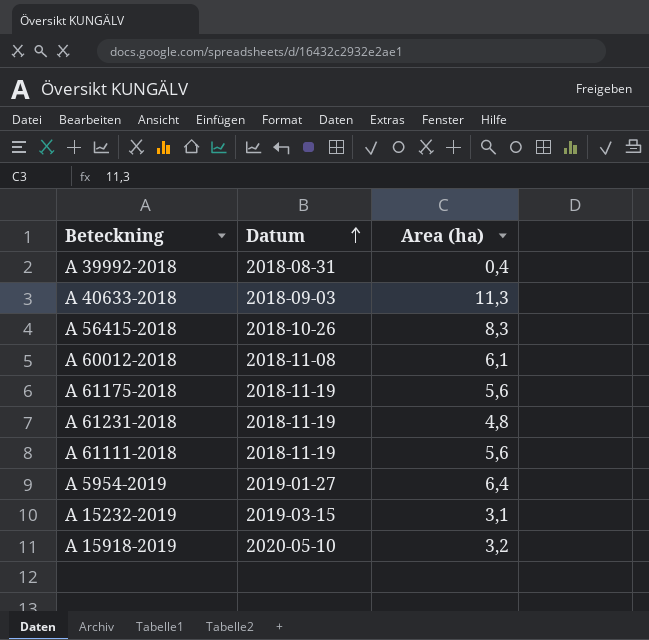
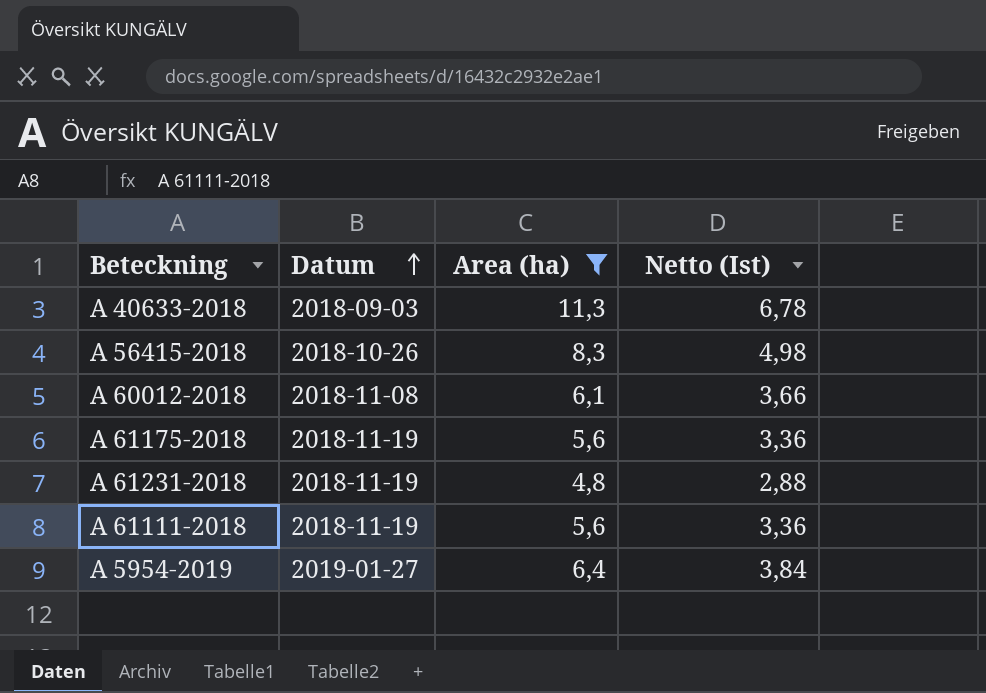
filter: none -> Area (ha) >= 4,8
column Netto (Ist) | formula: none -> [Area (ha)] * 0,6

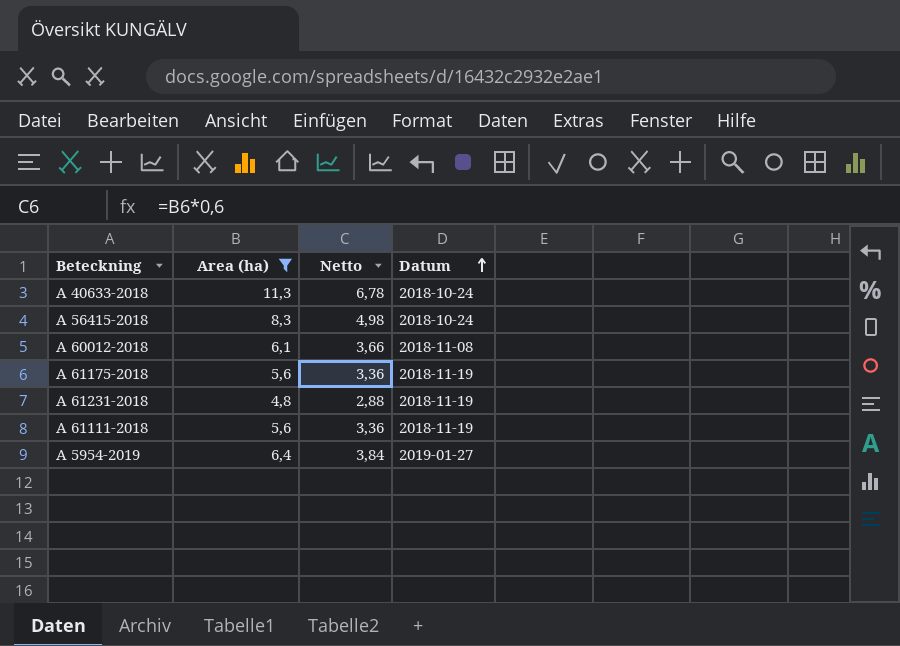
column name: Netto (Ist) -> Netto
column Datum | position: 2 -> 4
A 40633-2018 | Datum: 2018-09-03 -> 2018-10-24
A 56415-2018 | Datum: 2018-10-26 -> 2018-10-24

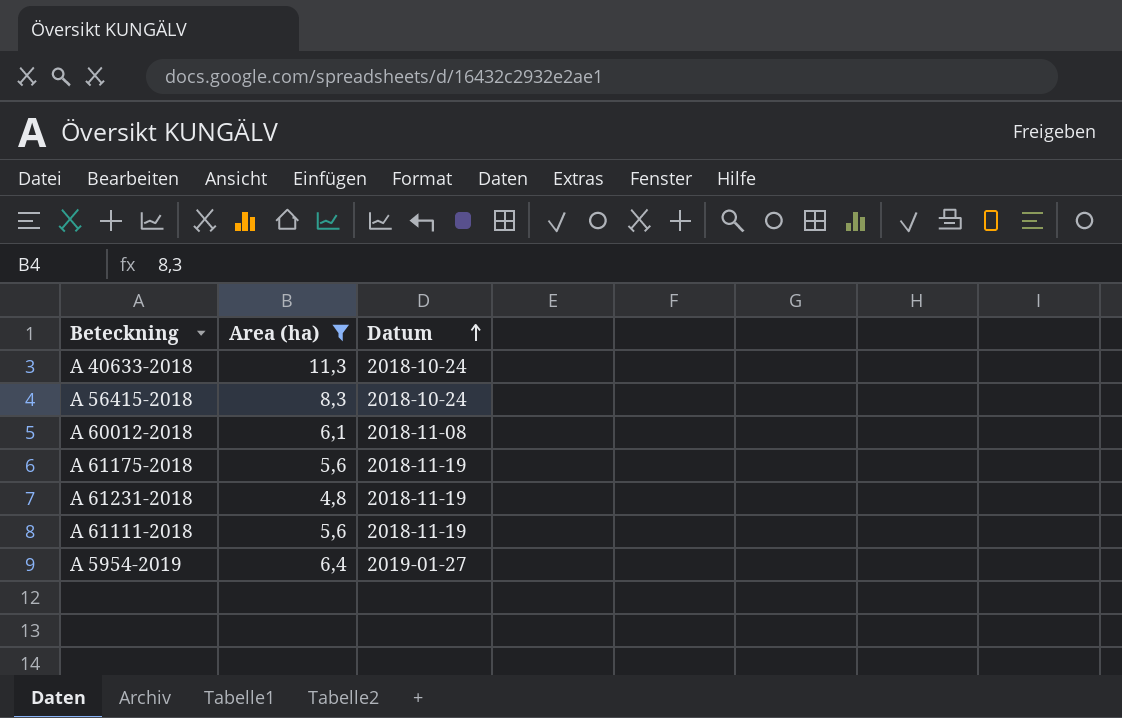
column Netto | formula: [Area (ha)] * 0,6 -> none

